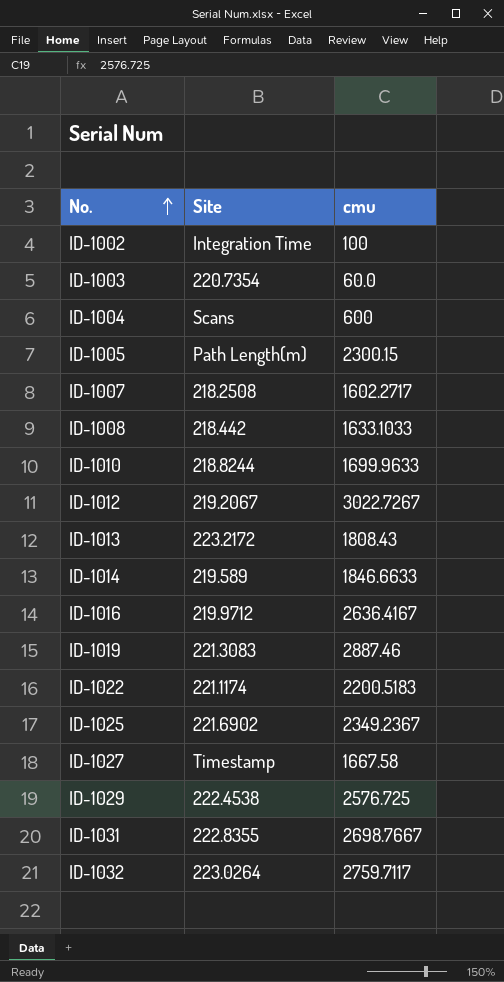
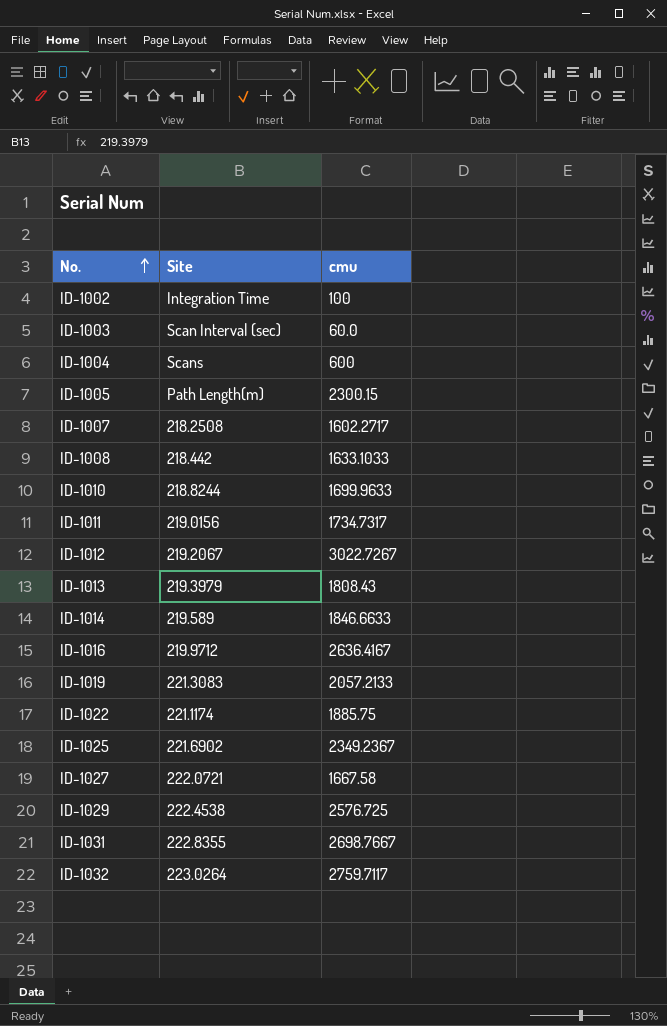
ID-1003 | Site: 220.7354 -> Scan Interval (sec)
row ID-1011: none -> 219.0156 | 1734.7317
ID-1013 | Site: 223.2172 -> 219.3979
ID-1019 | cmu: 2887.46 -> 2057.2133
ID-1022 | cmu: 2200.5183 -> 1885.75
ID-1027 | Site: Timestamp -> 222.0721

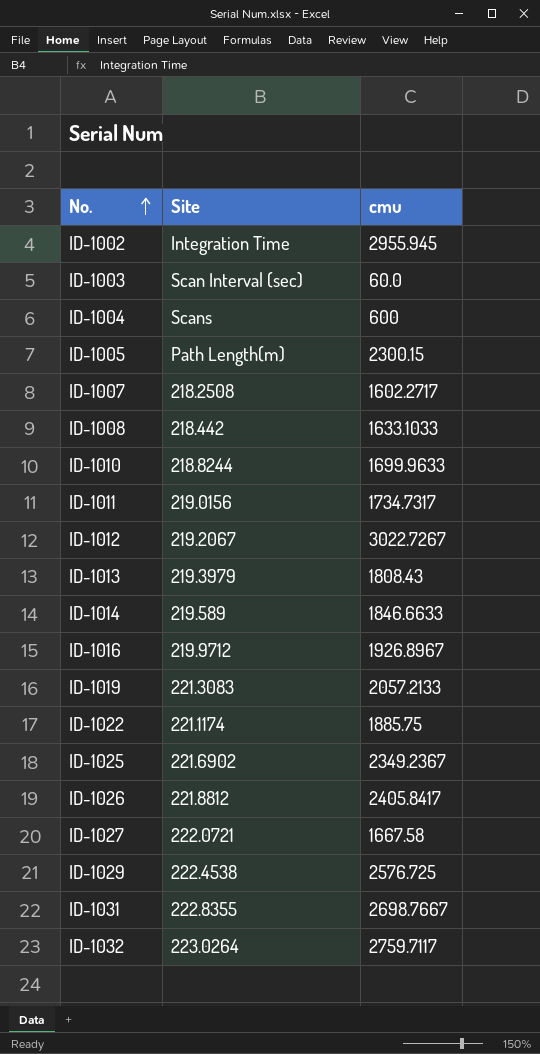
ID-1002 | cmu: 100 -> 2955.945
ID-1016 | cmu: 2636.4167 -> 1926.8967
row ID-1026: none -> 221.8812 | 2405.8417

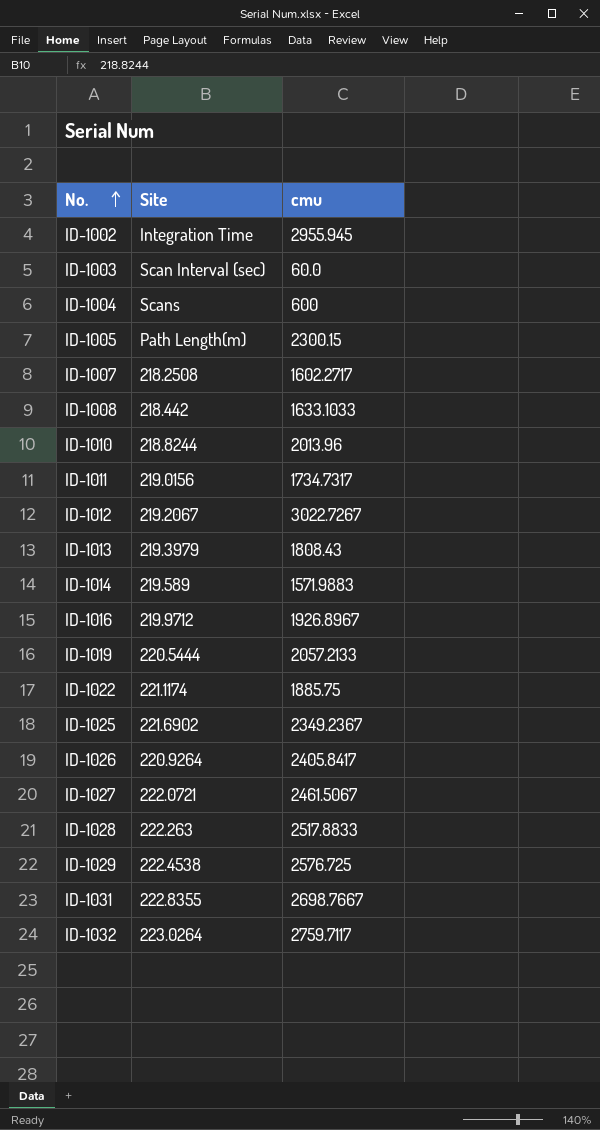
ID-1010 | cmu: 1699.9633 -> 2013.96
ID-1014 | cmu: 1846.6633 -> 1571.9883
ID-1019 | Site: 221.3083 -> 220.5444
ID-1026 | Site: 221.8812 -> 220.9264
ID-1027 | cmu: 1667.58 -> 2461.5067
row ID-1028: none -> 222.263 | 2517.8833

